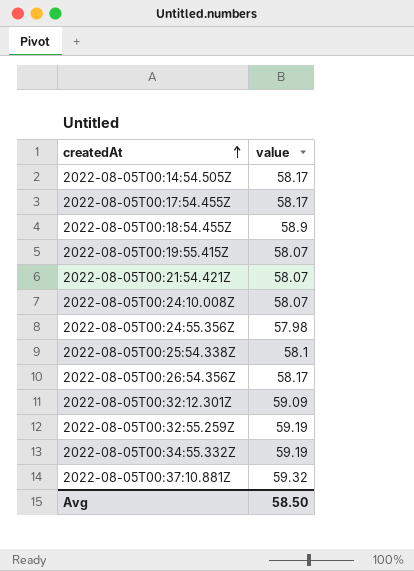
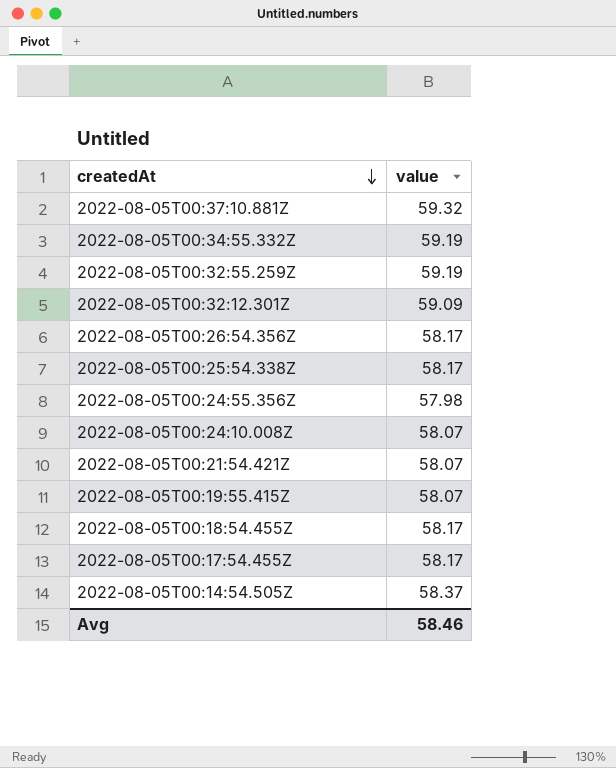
row order: createdAt ascending -> createdAt descending
2022-08-05T00:25:54.338Z | value: 58.1 -> 58.17
2022-08-05T00:18:54.455Z | value: 58.9 -> 58.17
2022-08-05T00:14:54.505Z | value: 58.17 -> 58.37
Avg | value: 58.50 -> 58.46

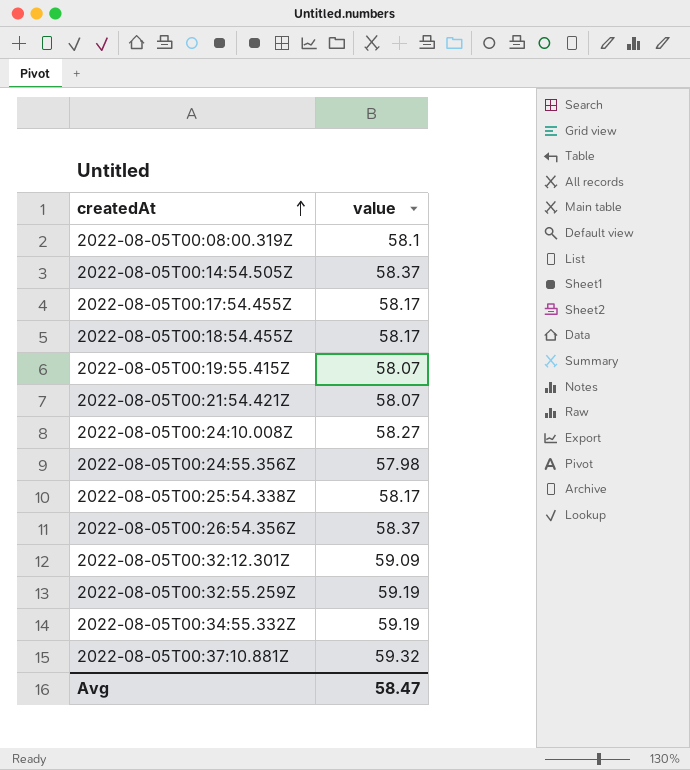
row order: createdAt descending -> createdAt ascending
row 2022-08-05T00:08:00.319Z: none -> 58.1
2022-08-05T00:24:10.008Z | value: 58.07 -> 58.27
2022-08-05T00:26:54.356Z | value: 58.17 -> 58.37
Avg | value: 58.46 -> 58.47

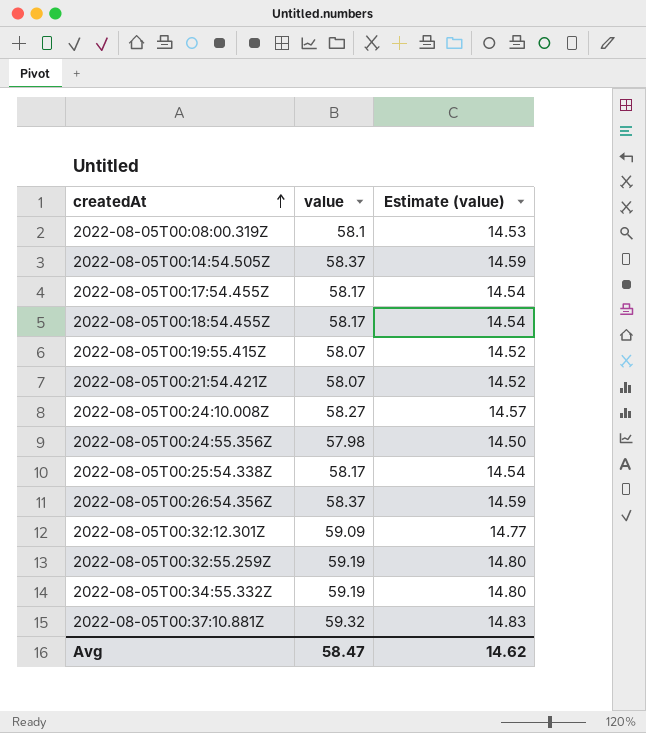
column Estimate (value) | formula: none -> [value] * 0.25

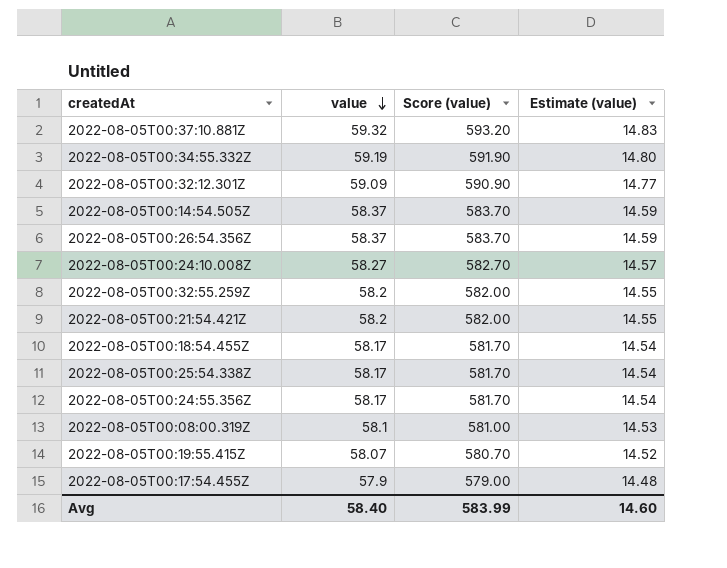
row order: createdAt ascending -> value descending
column Score (value) | formula: none -> [value] * 10
2022-08-05T00:32:55.259Z | value: 59.19 -> 58.2
2022-08-05T00:32:55.259Z | Estimate (value): 14.80 -> 14.55
2022-08-05T00:21:54.421Z | value: 58.07 -> 58.2
2022-08-05T00:21:54.421Z | Estimate (value): 14.52 -> 14.55
2022-08-05T00:24:55.356Z | value: 57.98 -> 58.17
2022-08-05T00:24:55.356Z | Estimate (value): 14.50 -> 14.54
2022-08-05T00:17:54.455Z | value: 58.17 -> 57.9
2022-08-05T00:17:54.455Z | Estimate (value): 14.54 -> 14.48
Avg | value: 58.47 -> 58.40
Avg | Estimate (value): 14.62 -> 14.60

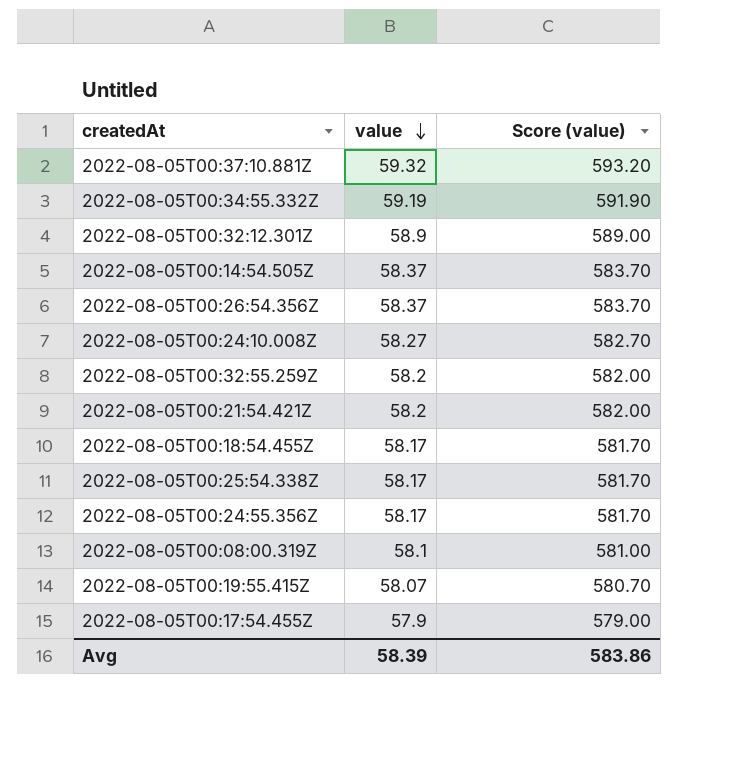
column Estimate (value) | formula: [value] * 0.25 -> none
2022-08-05T00:32:12.301Z | value: 59.09 -> 58.9
2022-08-05T00:32:12.301Z | Score (value): 590.90 -> 589.00
Avg | value: 58.40 -> 58.39
Avg | Score (value): 583.99 -> 583.86

